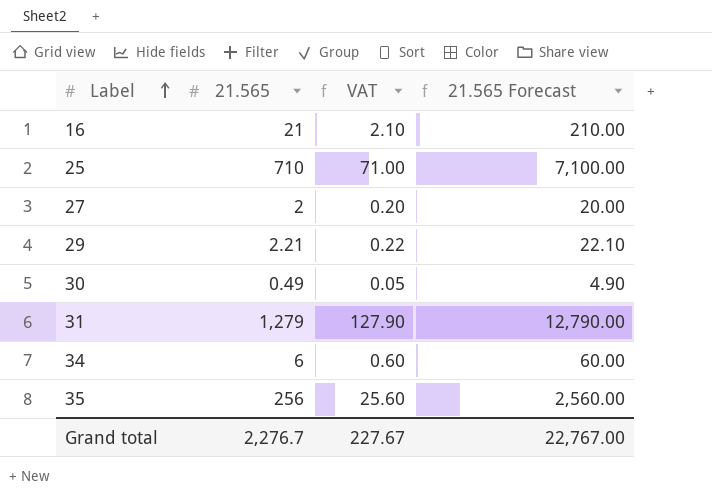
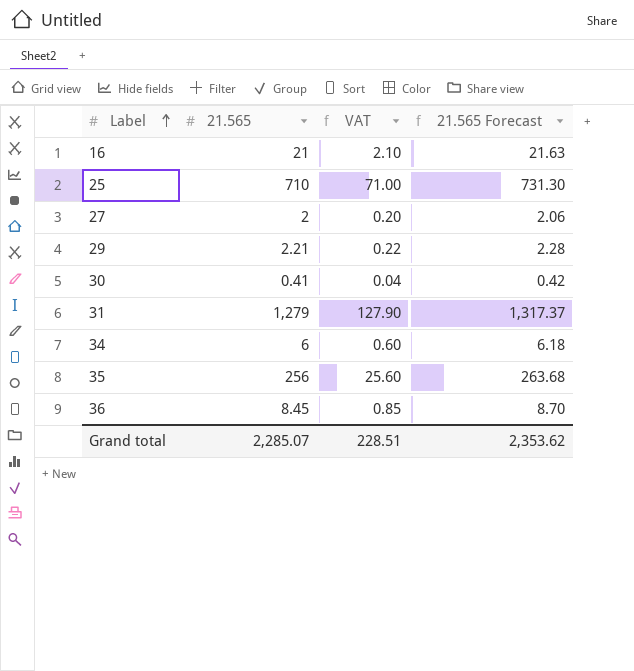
column 21.565 Forecast | formula: [21.565] * 10 -> [21.565] * 1.03
30 | 21.565: 0.49 -> 0.41
30 | VAT: 0.05 -> 0.04
row 36: none -> 8.45 | 0.85 | 8.70
Grand total | 21.565: 2,276.7 -> 2,285.07
Grand total | VAT: 227.67 -> 228.51
Grand total | 21.565 Forecast: 22,767.00 -> 2,353.62

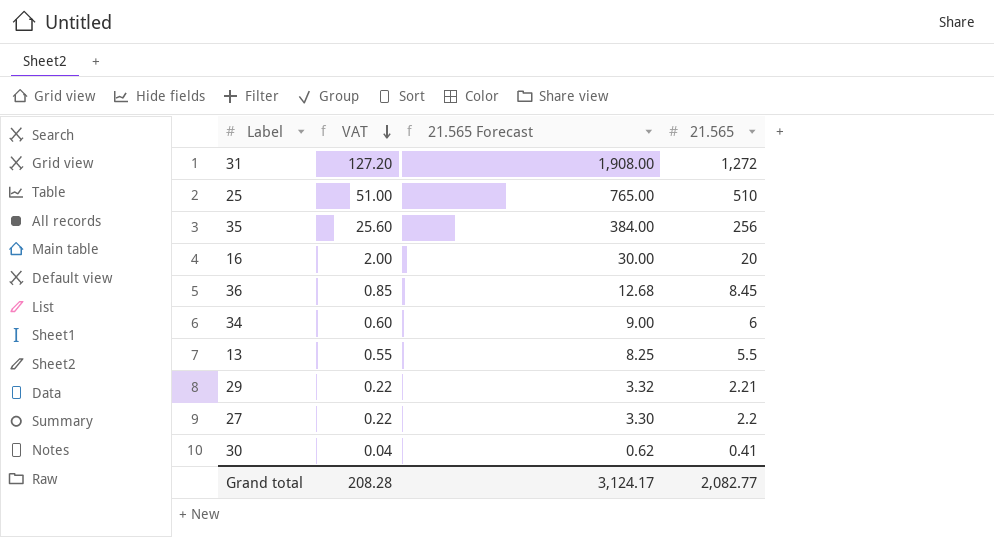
row order: Label ascending -> VAT descending
column 21.565 Forecast | formula: [21.565] * 1.03 -> [21.565] * 1.5
column 21.565 | position: 2 -> 4
31 | VAT: 127.90 -> 127.20
31 | 21.565: 1,279 -> 1,272
25 | VAT: 71.00 -> 51.00
25 | 21.565: 710 -> 510
16 | VAT: 2.10 -> 2.00
16 | 21.565: 21 -> 20
row 13: none -> 0.55 | 8.25 | 5.5
27 | VAT: 0.20 -> 0.22
27 | 21.565: 2 -> 2.2
Grand total | VAT: 228.51 -> 208.28
Grand total | 21.565 Forecast: 2,353.62 -> 3,124.17
Grand total | 21.565: 2,285.07 -> 2,082.77

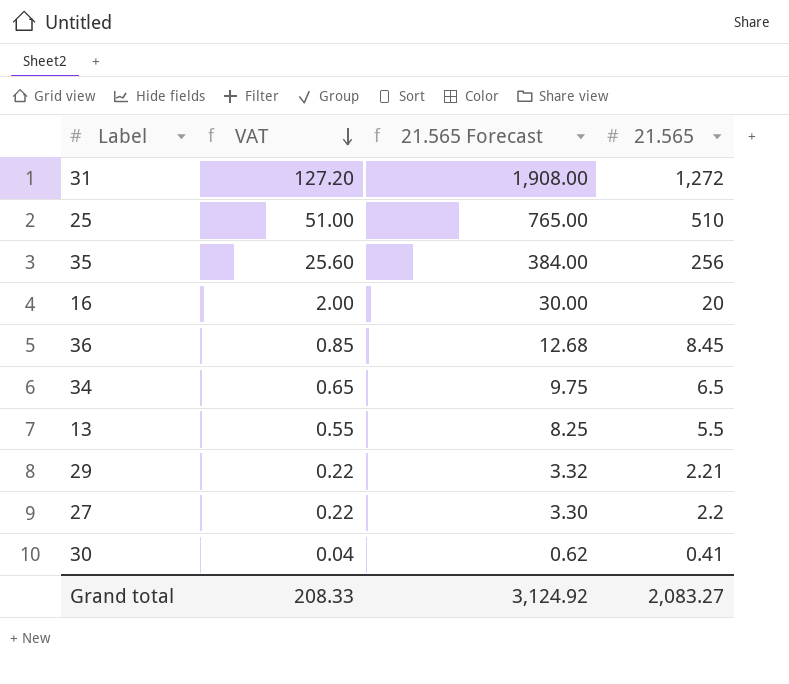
34 | VAT: 0.60 -> 0.65
34 | 21.565 Forecast: 9.00 -> 9.75
34 | 21.565: 6 -> 6.5
Grand total | VAT: 208.28 -> 208.33
Grand total | 21.565 Forecast: 3,124.17 -> 3,124.92
Grand total | 21.565: 2,082.77 -> 2,083.27

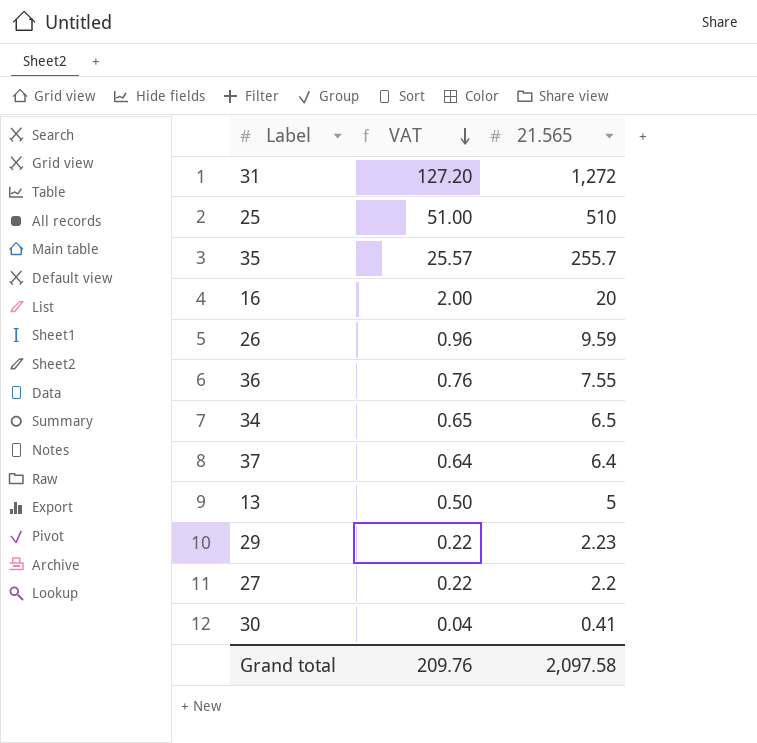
column 21.565 Forecast | formula: [21.565] * 1.5 -> none
35 | VAT: 25.60 -> 25.57
35 | 21.565: 256 -> 255.7
row 26: none -> 0.96 | 9.59
36 | VAT: 0.85 -> 0.76
36 | 21.565: 8.45 -> 7.55
row 37: none -> 0.64 | 6.4
13 | VAT: 0.55 -> 0.50
13 | 21.565: 5.5 -> 5
29 | 21.565: 2.21 -> 2.23
Grand total | VAT: 208.33 -> 209.76
Grand total | 21.565: 2,083.27 -> 2,097.58

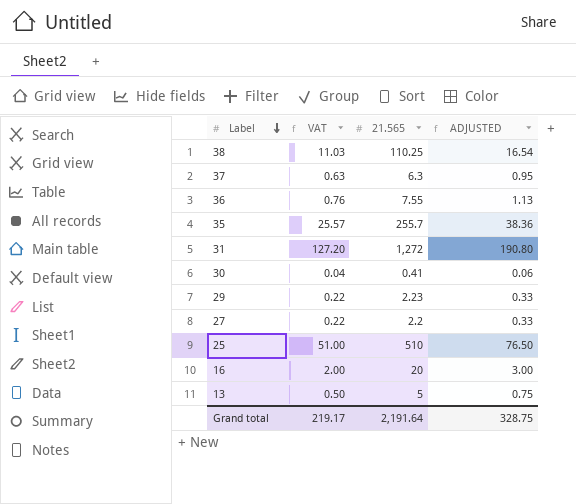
row order: VAT descending -> Label descending
column ADJUSTED | formula: none -> [21.565] * 0.15
row 26: 0.96 | 9.59 -> none
row 34: 0.65 | 6.5 -> none
row 38: none -> 11.03 | 110.25 | 16.54
37 | VAT: 0.64 -> 0.63
37 | 21.565: 6.4 -> 6.3
Grand total | VAT: 209.76 -> 219.17
Grand total | 21.565: 2,097.58 -> 2,191.64

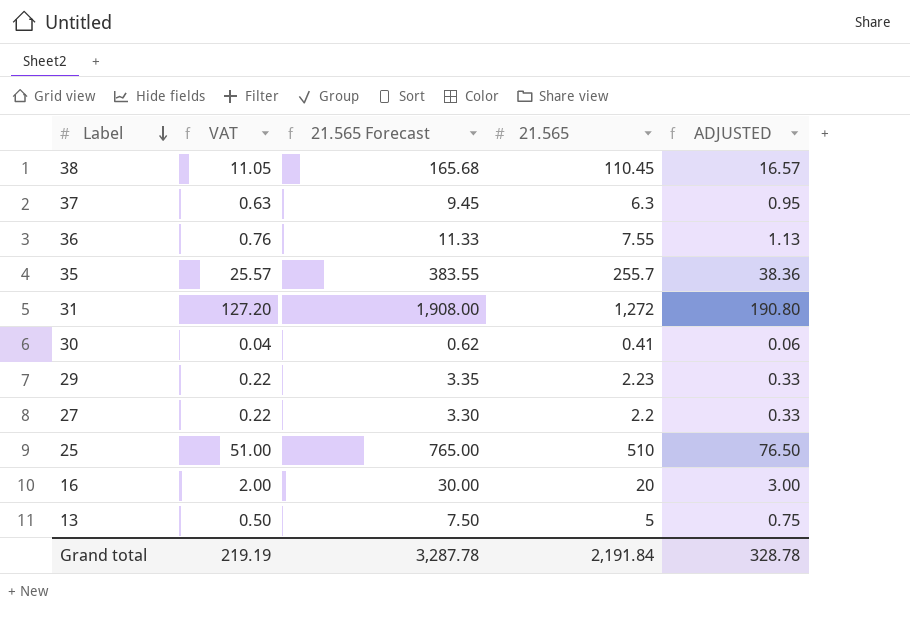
column 21.565 Forecast | formula: none -> [21.565] * 1.5
38 | VAT: 11.03 -> 11.05
38 | 21.565: 110.25 -> 110.45
38 | ADJUSTED: 16.54 -> 16.57
Grand total | VAT: 219.17 -> 219.19
Grand total | 21.565: 2,191.64 -> 2,191.84
Grand total | ADJUSTED: 328.75 -> 328.78

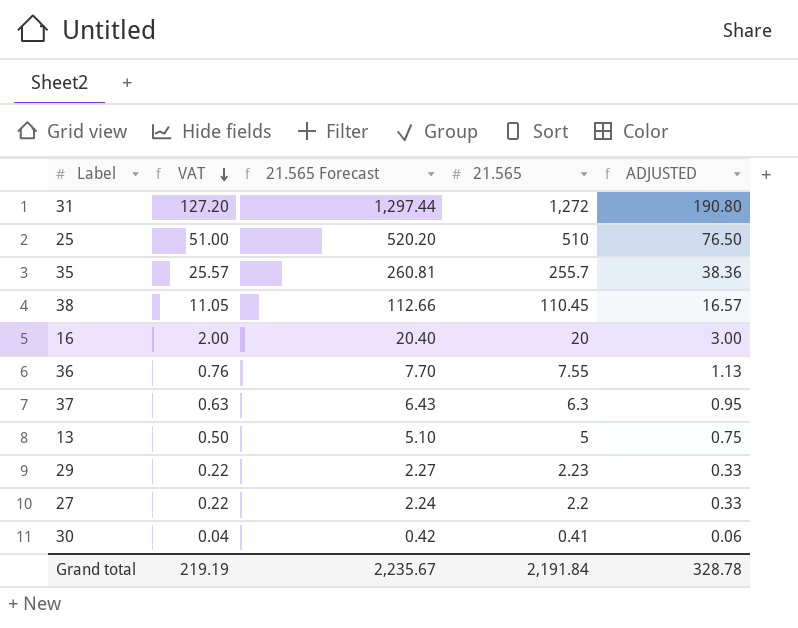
row order: Label descending -> VAT descending
column 21.565 Forecast | formula: [21.565] * 1.5 -> [21.565] * 1.02
Grand total | 21.565 Forecast: 3,287.78 -> 2,235.67

